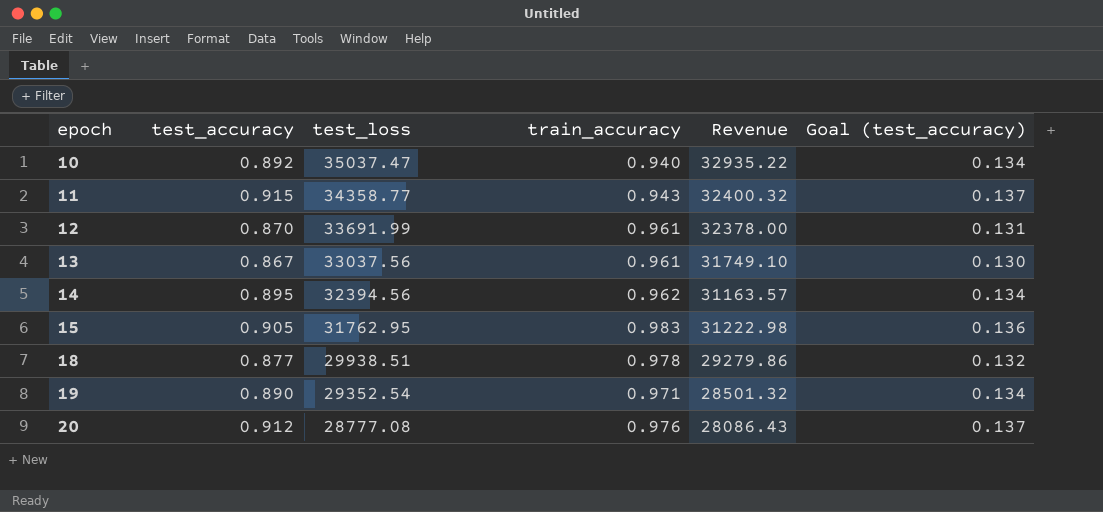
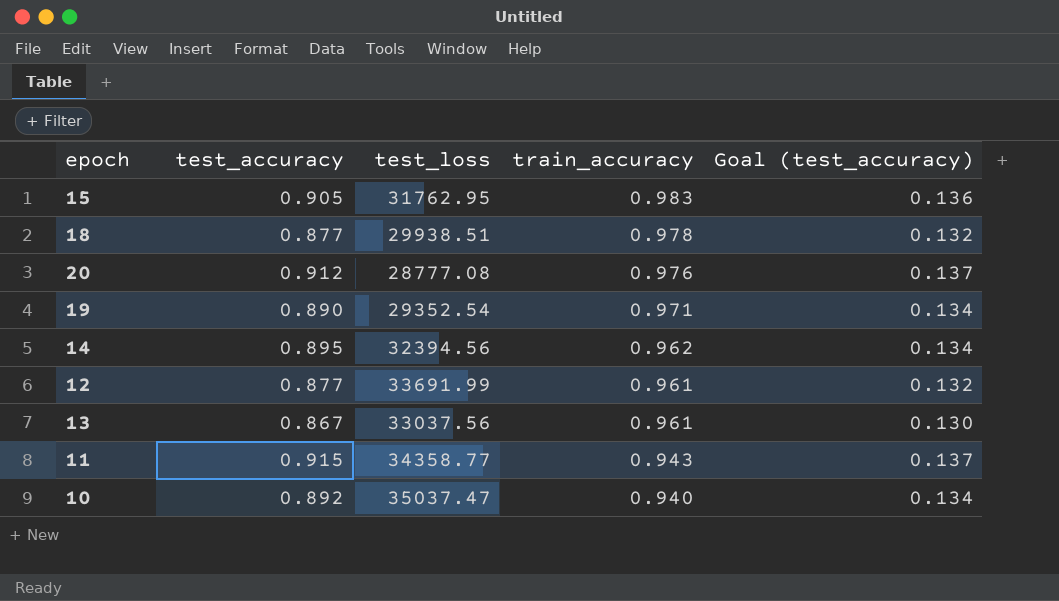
row order: epoch ascending -> train_accuracy descending
column Revenue | formula: [test_loss] * [train_accuracy] -> none
12 | test_accuracy: 0.870 -> 0.877
12 | Goal (test_accuracy): 0.131 -> 0.132

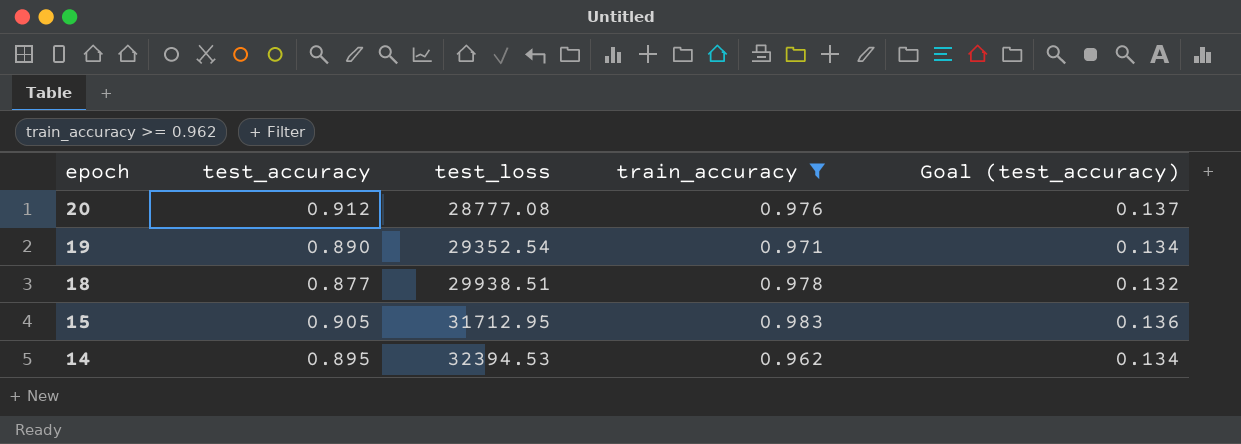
filter: none -> train_accuracy >= 0.962
row order: train_accuracy descending -> epoch descending
15 | test_loss: 31762.95 -> 31712.95
14 | test_loss: 32394.56 -> 32394.53

